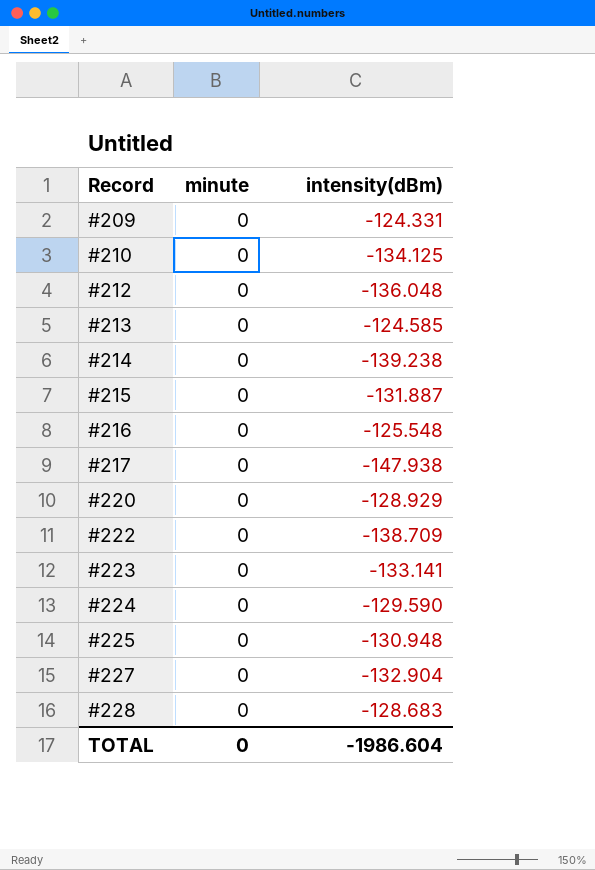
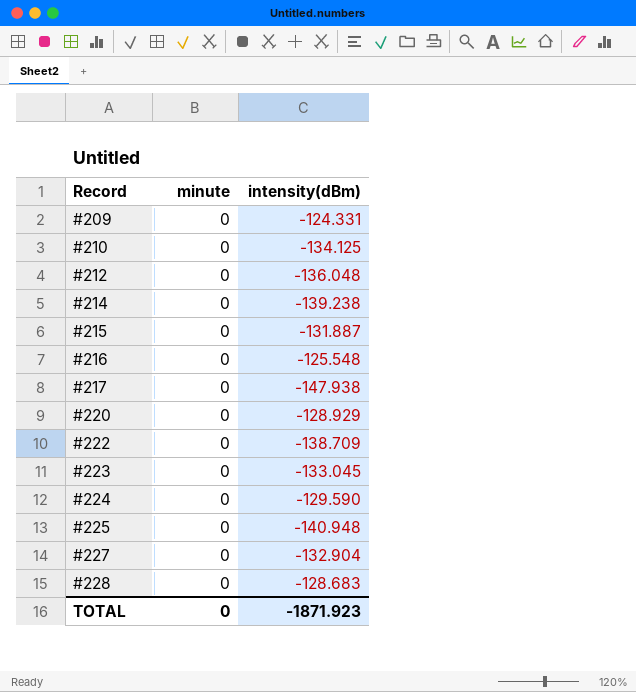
row #213: 0 | -124.585 -> none
#223 | intensity(dBm): -133.141 -> -133.045
#225 | intensity(dBm): -130.948 -> -140.948
TOTAL | intensity(dBm): -1986.604 -> -1871.923

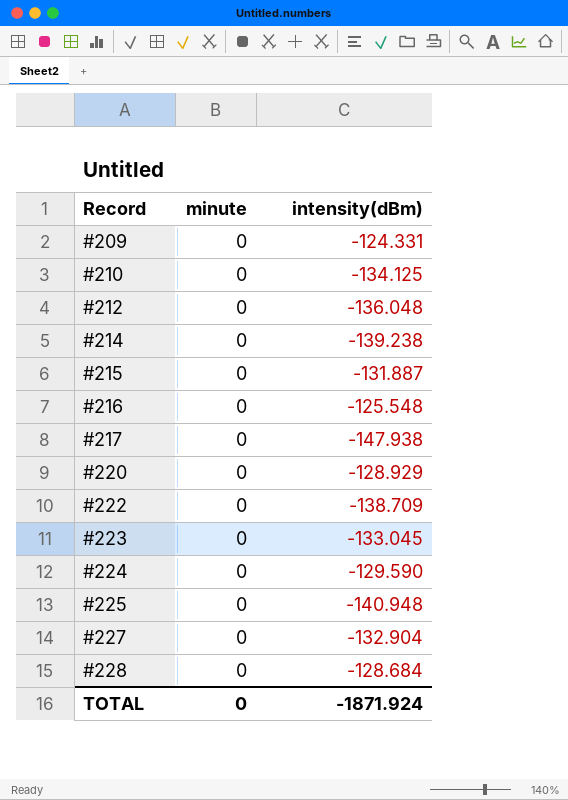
#228 | intensity(dBm): -128.683 -> -128.684
TOTAL | intensity(dBm): -1871.923 -> -1871.924

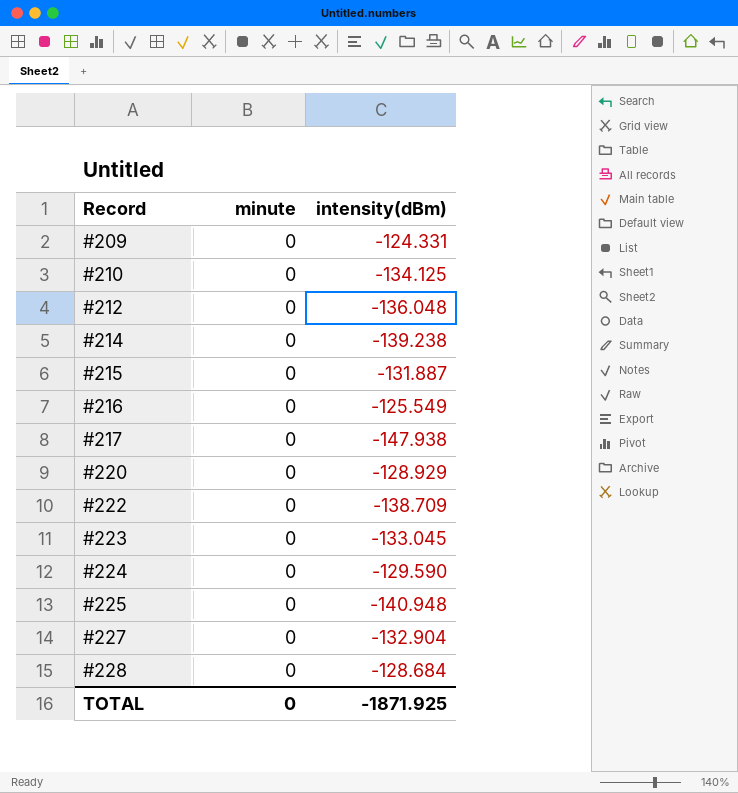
#216 | intensity(dBm): -125.548 -> -125.549
TOTAL | intensity(dBm): -1871.924 -> -1871.925

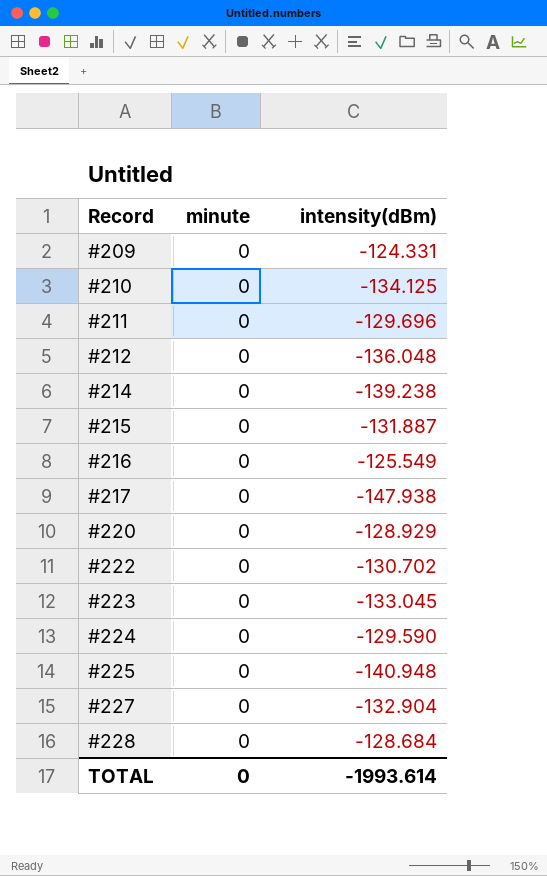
row #211: none -> 0 | -129.696
#222 | intensity(dBm): -138.709 -> -130.702
TOTAL | intensity(dBm): -1871.925 -> -1993.614

